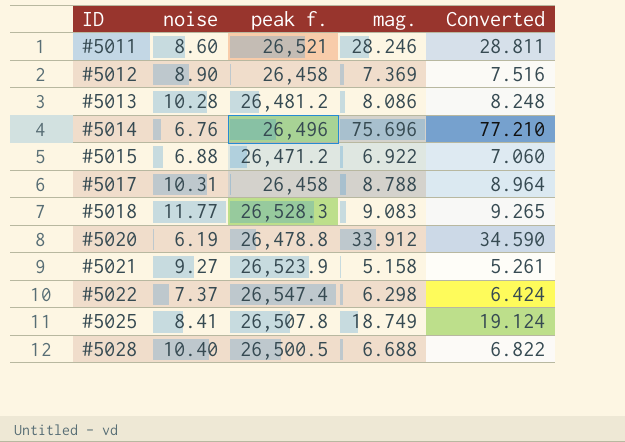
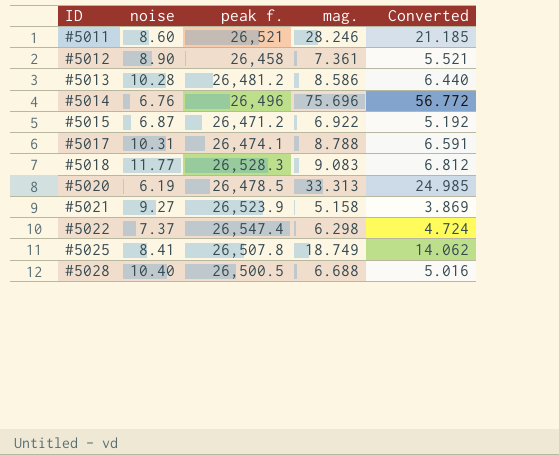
column Converted | formula: [mag.] * 1.02 -> [mag.] * 0.75
#5012 | mag.: 7.369 -> 7.361
#5013 | mag.: 8.086 -> 8.586
#5015 | noise: 6.88 -> 6.87
#5017 | peak f.: 26,458 -> 26,474.1
#5020 | peak f.: 26,478.8 -> 26,478.5
#5020 | mag.: 33.912 -> 33.313

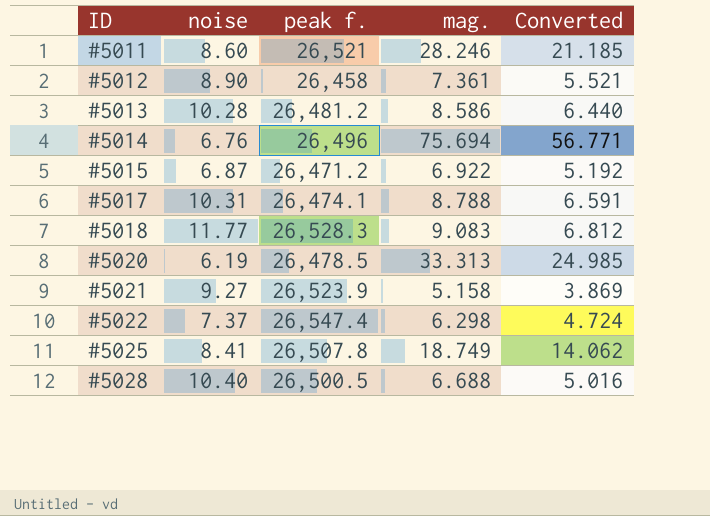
#5014 | mag.: 75.696 -> 75.694
#5014 | Converted: 56.772 -> 56.771

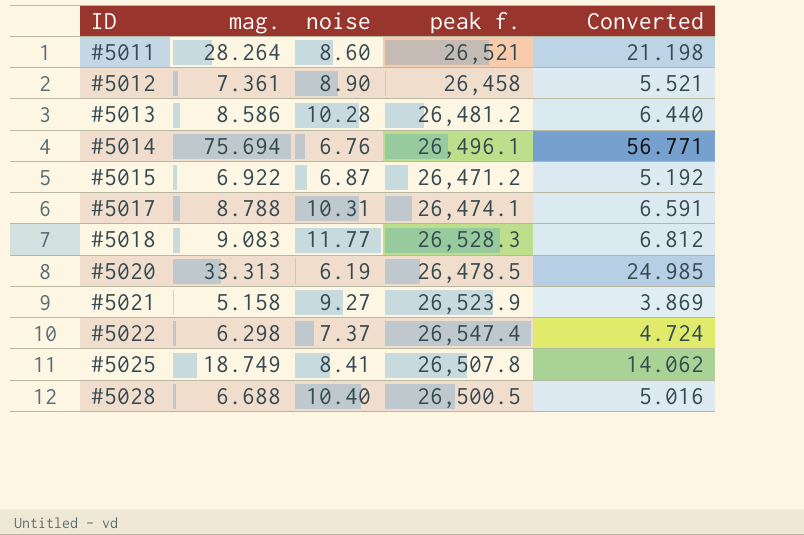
column mag. | position: 4 -> 2
#5011 | mag.: 28.246 -> 28.264
#5011 | Converted: 21.185 -> 21.198
#5014 | peak f.: 26,496 -> 26,496.1

